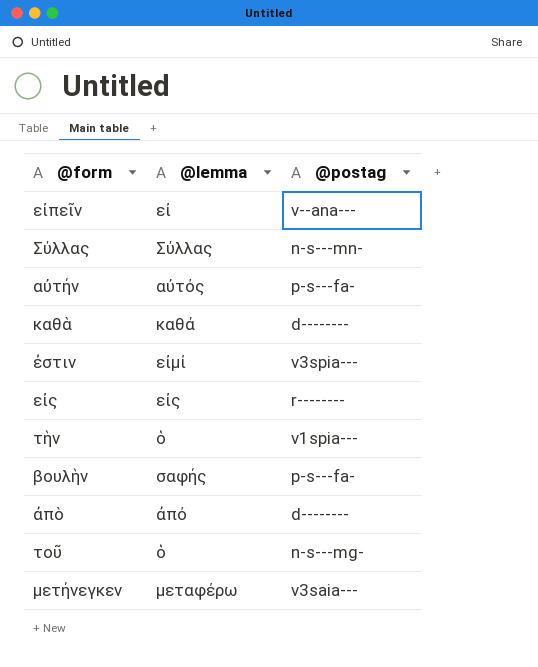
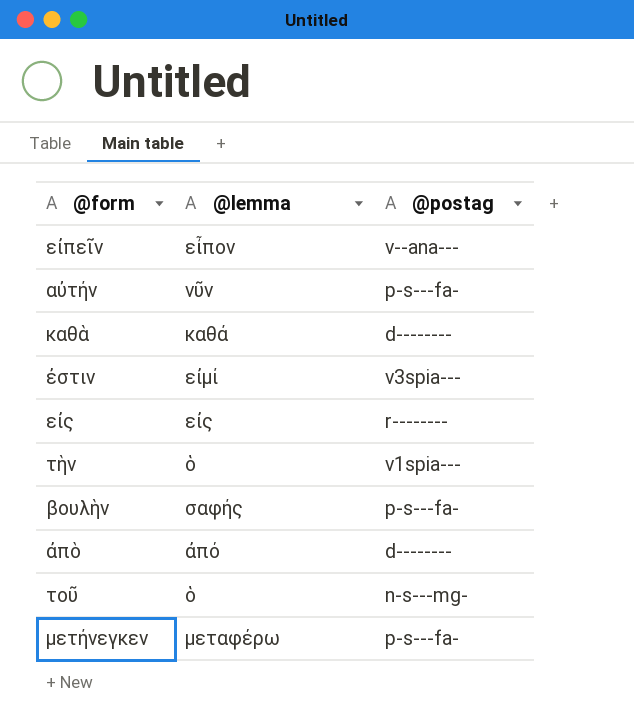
row Σύλλας: Σύλλας | n-s---mn- -> none
εἰπεῖν | @lemma: εἰ -> εἶπον
αὐτήν | @lemma: αὐτός -> νῦν
μετήνεγκεν | @postag: v3saia--- -> p-s---fa-

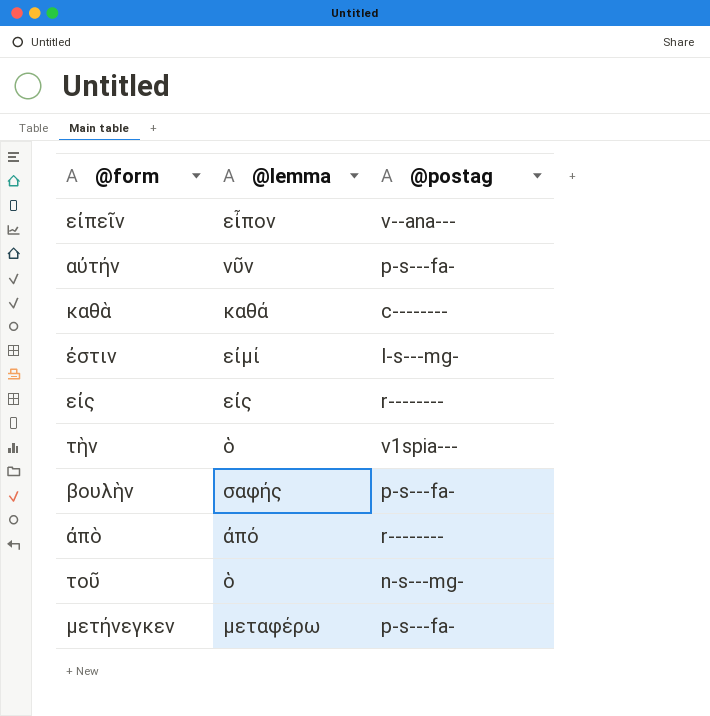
καθὰ | @postag: d-------- -> c--------
ἐστιν | @postag: v3spia--- -> l-s---mg-
ἀπὸ | @postag: d-------- -> r--------

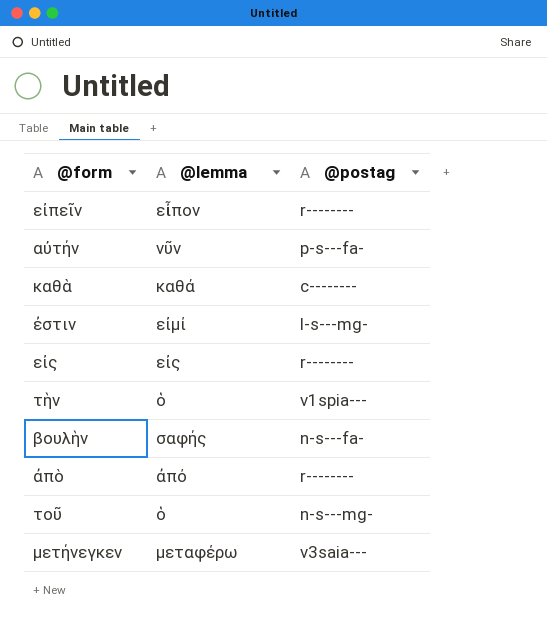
εἰπεῖν | @postag: v--ana--- -> r--------
βουλὴν | @postag: p-s---fa- -> n-s---fa-
μετήνεγκεν | @postag: p-s---fa- -> v3saia---

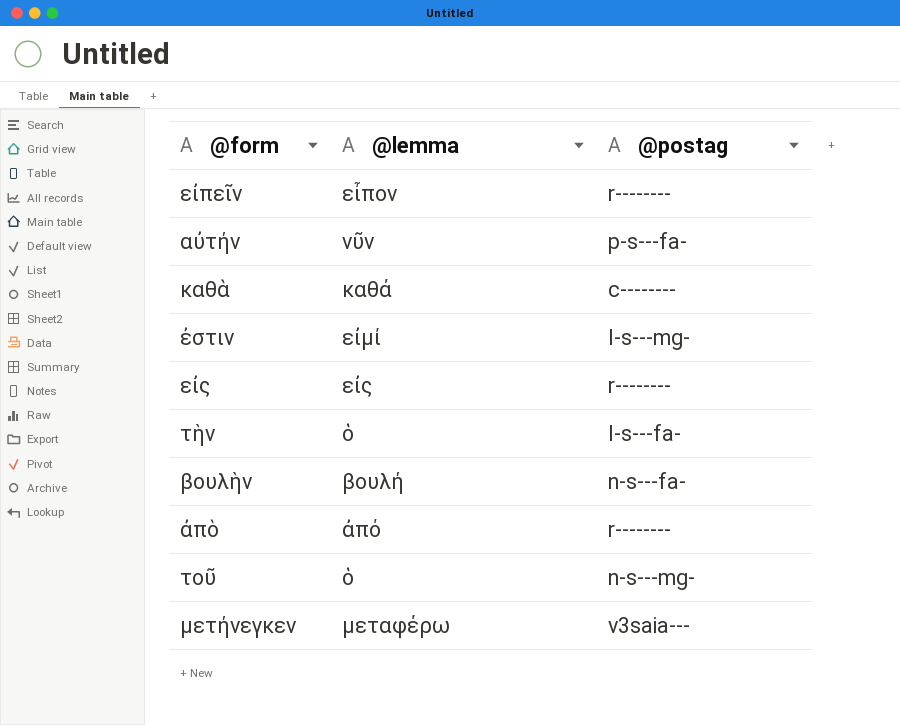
τὴν | @postag: v1spia--- -> l-s---fa-
βουλὴν | @lemma: σαφής -> βουλή

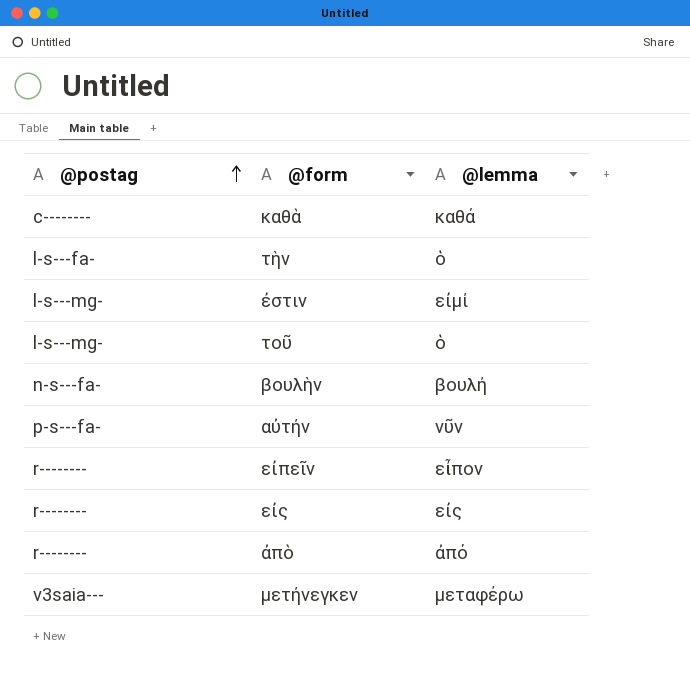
row order: none -> @postag ascending
column @postag | position: 3 -> 1
τοῦ | @postag: n-s---mg- -> l-s---mg-

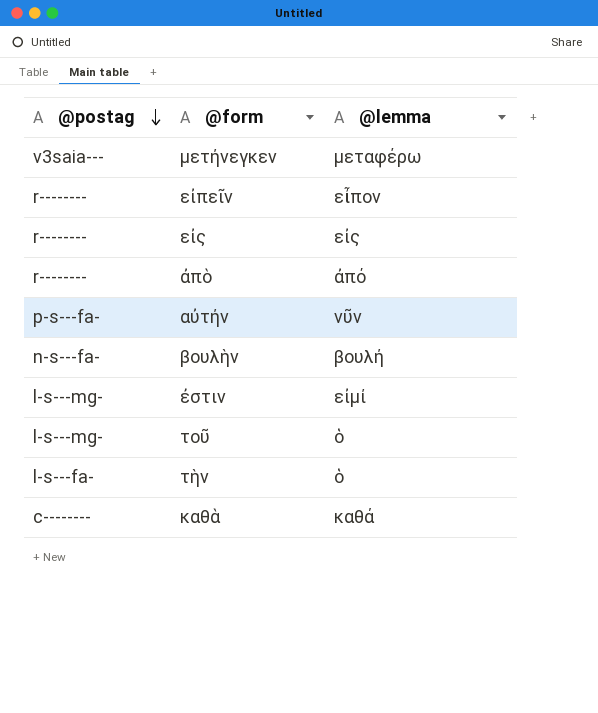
row order: @postag ascending -> @postag descending

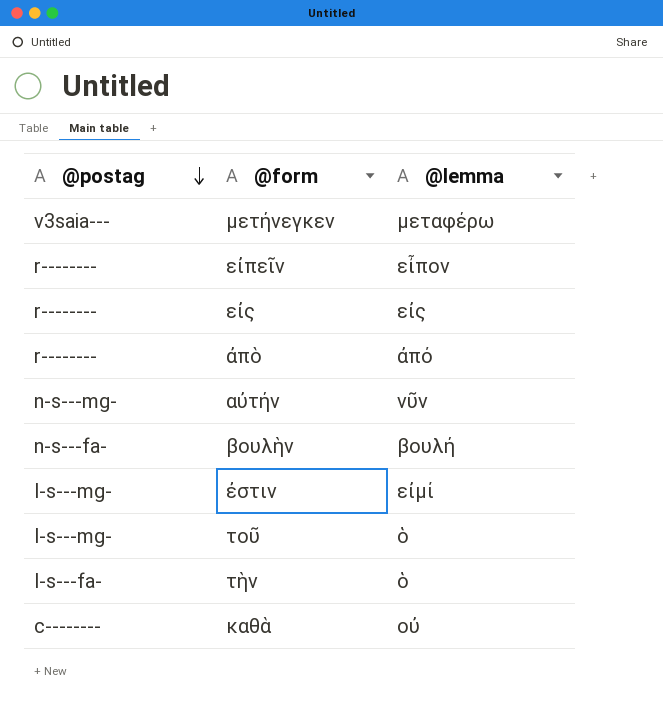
αὐτήν | @postag: p-s---fa- -> n-s---mg-
καθὰ | @lemma: καθά -> οὐ

